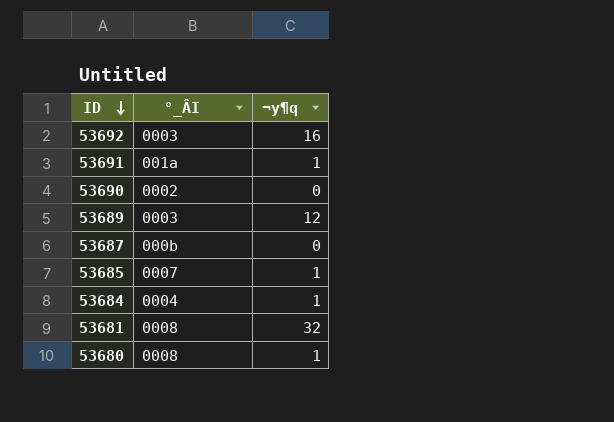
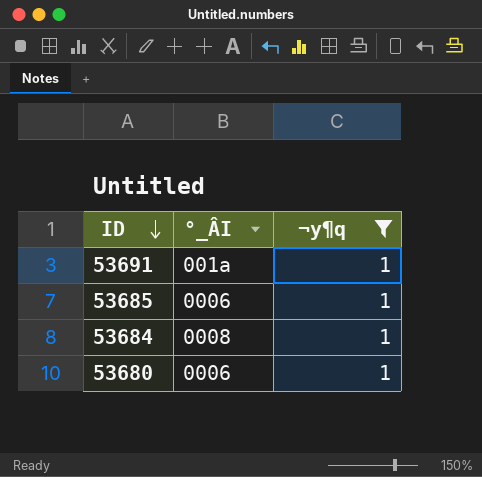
filter: none -> ¬y¶q = 1
53685 | °_ÂI: 0007 -> 0006
53684 | °_ÂI: 0004 -> 0008
53680 | °_ÂI: 0008 -> 0006

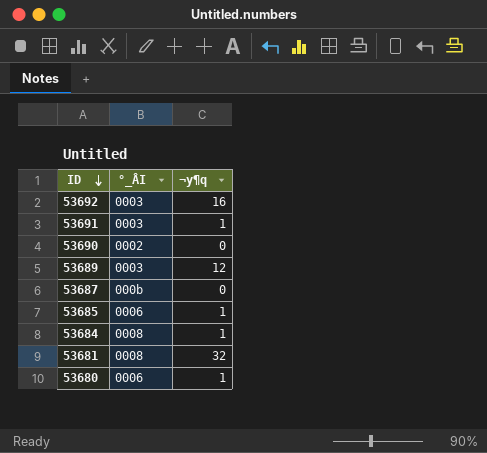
filter: ¬y¶q = 1 -> none
53691 | °_ÂI: 001a -> 0003

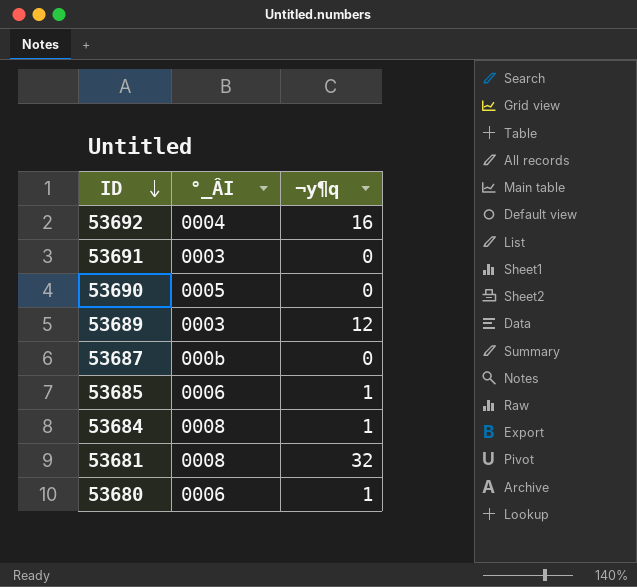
53692 | °_ÂI: 0003 -> 0004
53691 | ¬y¶q: 1 -> 0
53690 | °_ÂI: 0002 -> 0005

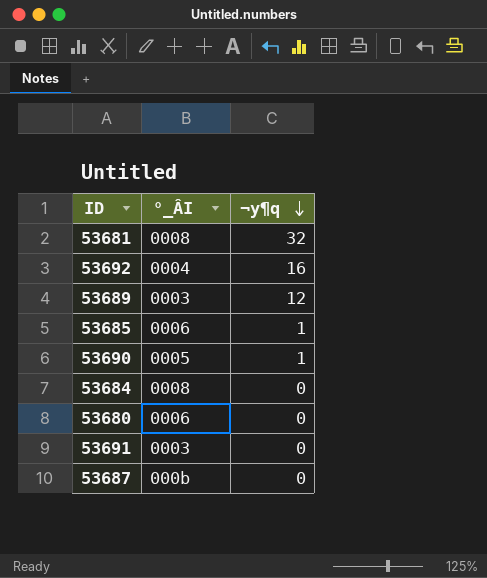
row order: ID descending -> ¬y¶q descending
53690 | ¬y¶q: 0 -> 1
53684 | ¬y¶q: 1 -> 0
53680 | ¬y¶q: 1 -> 0

